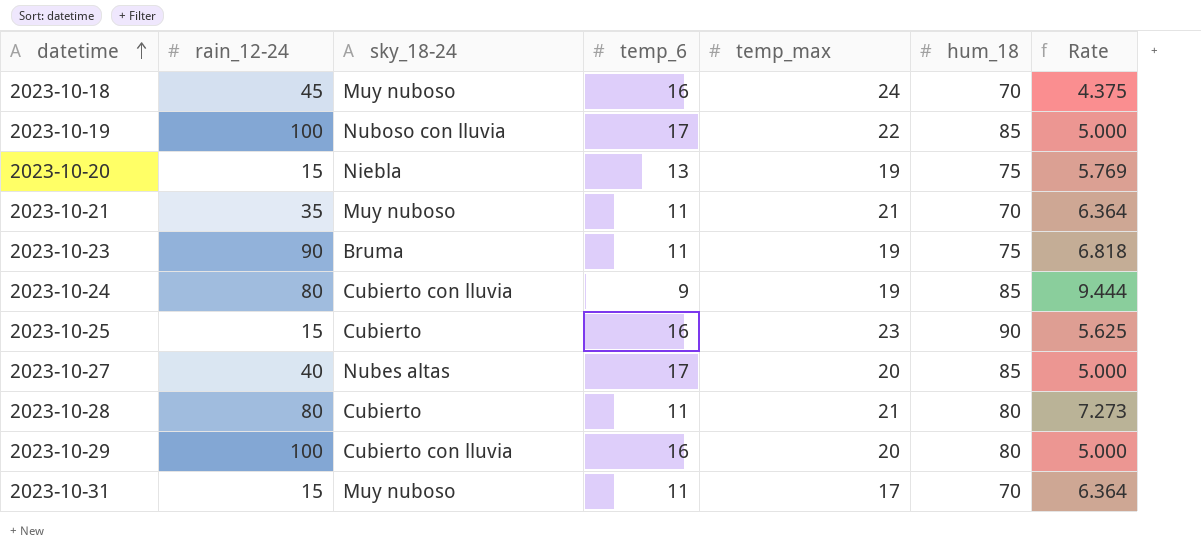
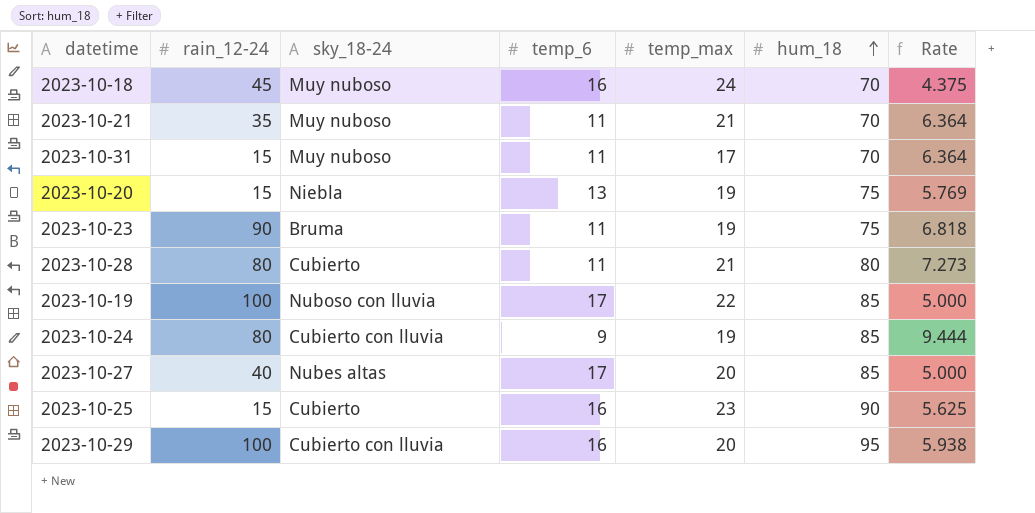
row order: datetime ascending -> hum_18 ascending
2023-10-29 | hum_18: 80 -> 95
2023-10-29 | Rate: 5.000 -> 5.938

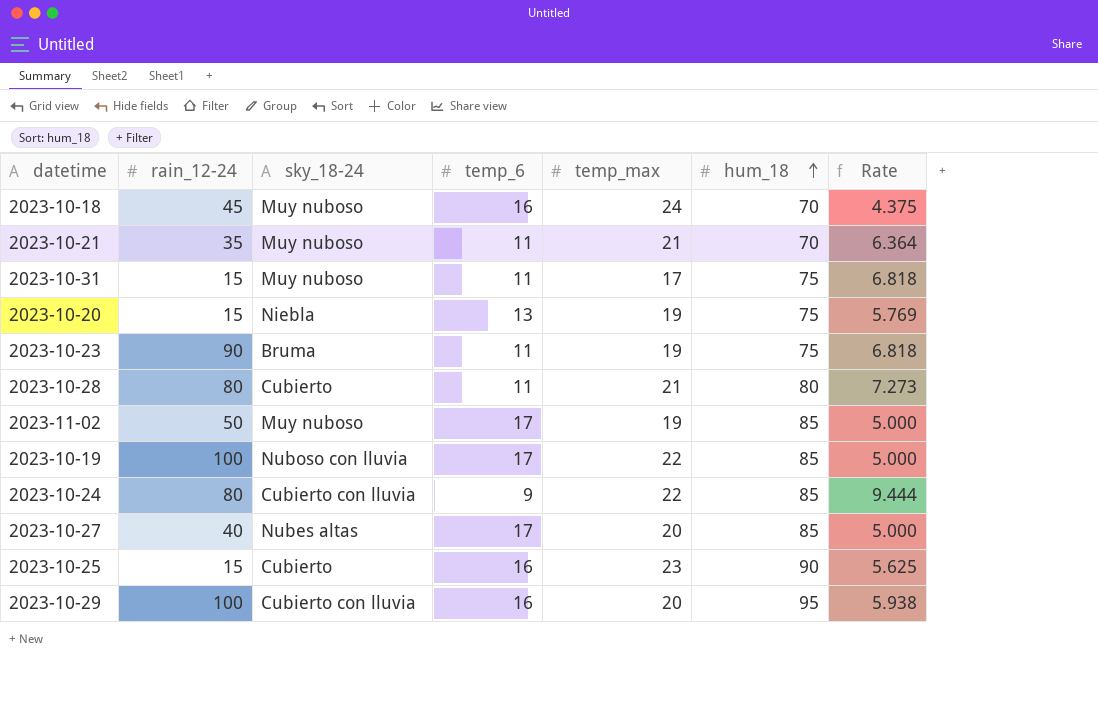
2023-10-31 | hum_18: 70 -> 75
2023-10-31 | Rate: 6.364 -> 6.818
row 2023-11-02: none -> 50 | Muy nuboso | 17 | 19 | 85 | 5.000
2023-10-24 | temp_max: 19 -> 22

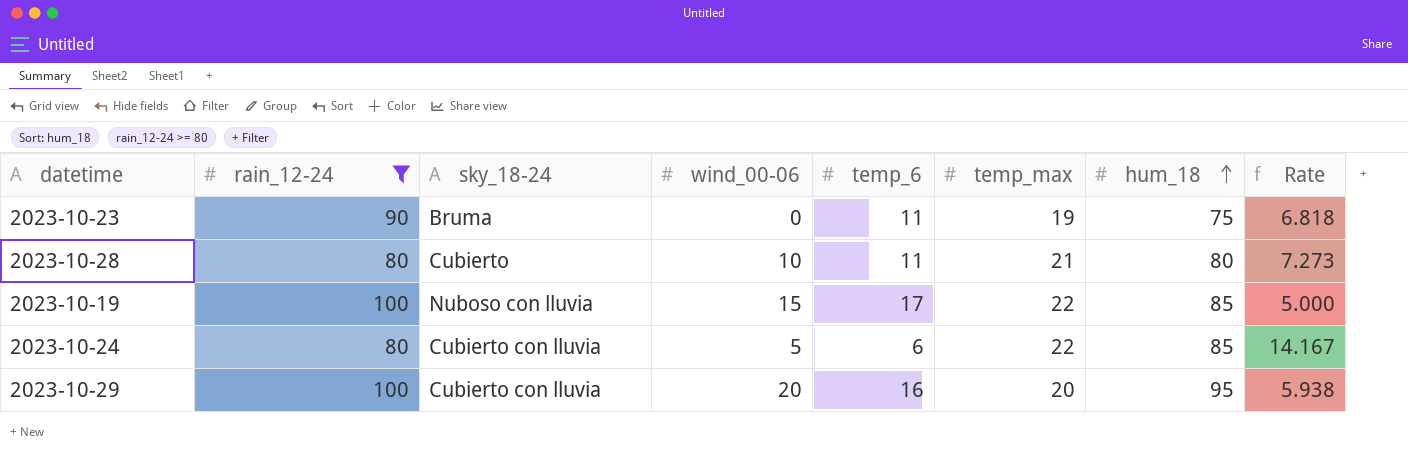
filter: none -> rain_12-24 >= 80
column wind_00-06 | position: none -> 4
2023-10-24 | temp_6: 9 -> 6
2023-10-24 | Rate: 9.444 -> 14.167

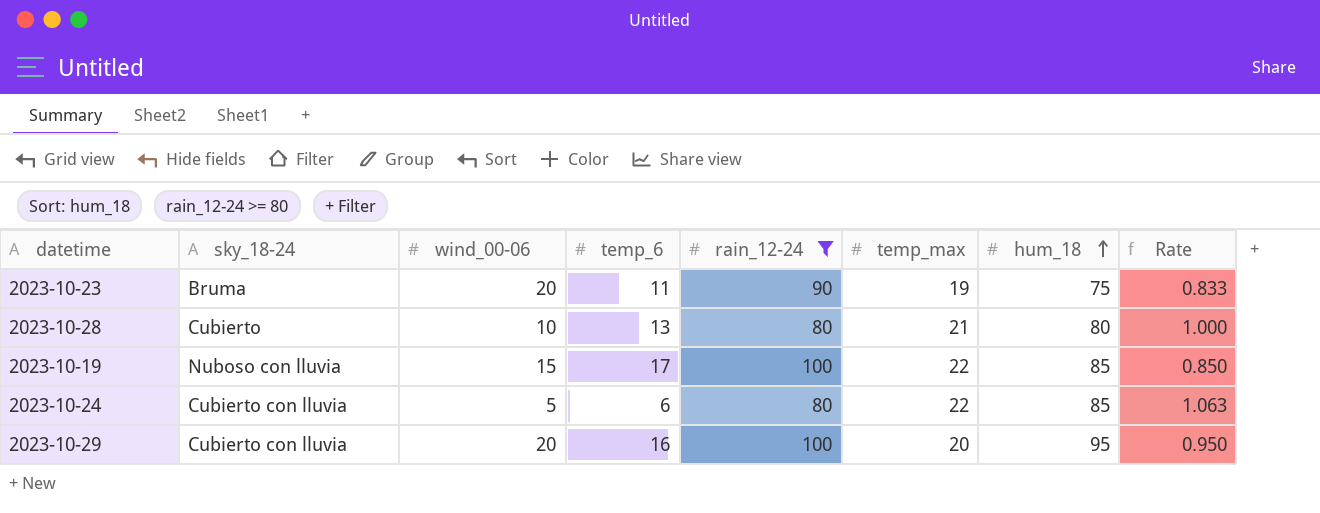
column rain_12-24 | position: 2 -> 5
column Rate | formula: [hum_18] / [temp_6] -> [hum_18] / [rain_12-24]
2023-10-23 | wind_00-06: 0 -> 20
2023-10-28 | temp_6: 11 -> 13

